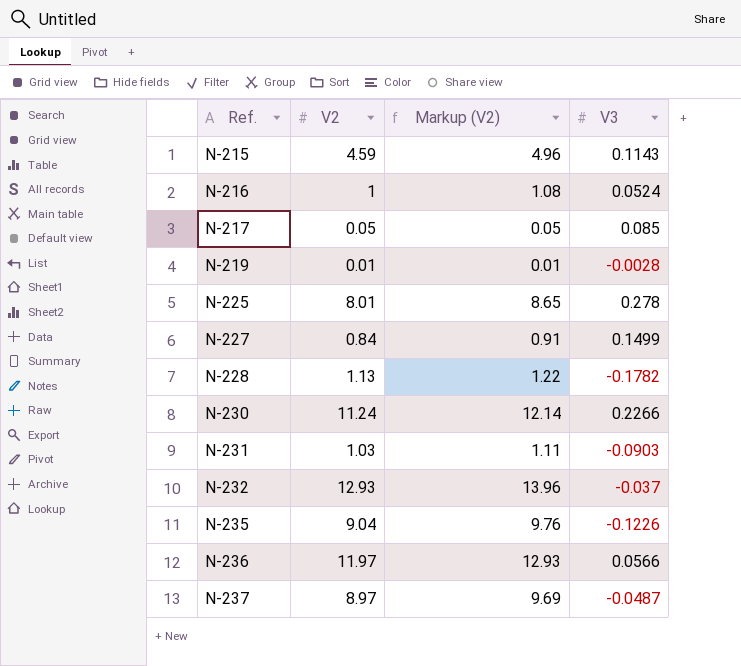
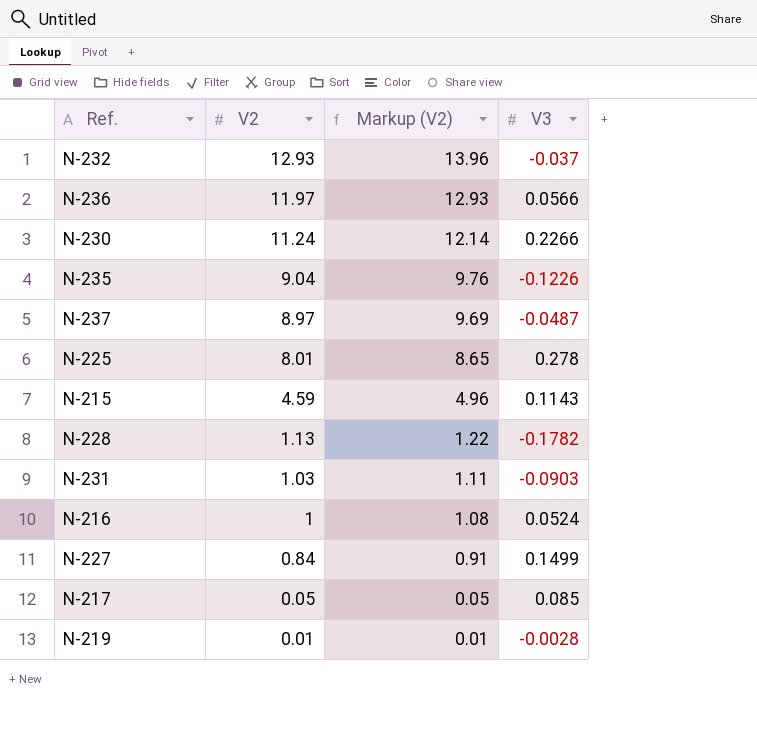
row order: Ref. ascending -> V2 descending

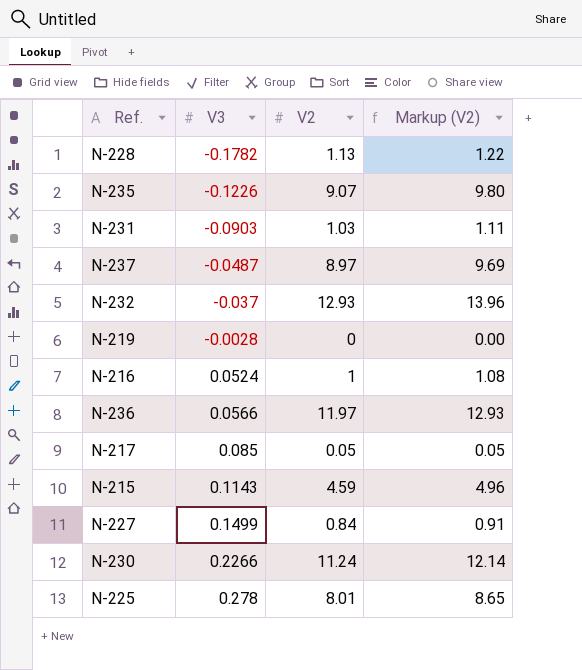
row order: V2 descending -> V3 ascending
column V3 | position: 4 -> 2
N-235 | V2: 9.04 -> 9.07
N-235 | Markup (V2): 9.76 -> 9.80
N-219 | V2: 0.01 -> 0
N-219 | Markup (V2): 0.01 -> 0.00

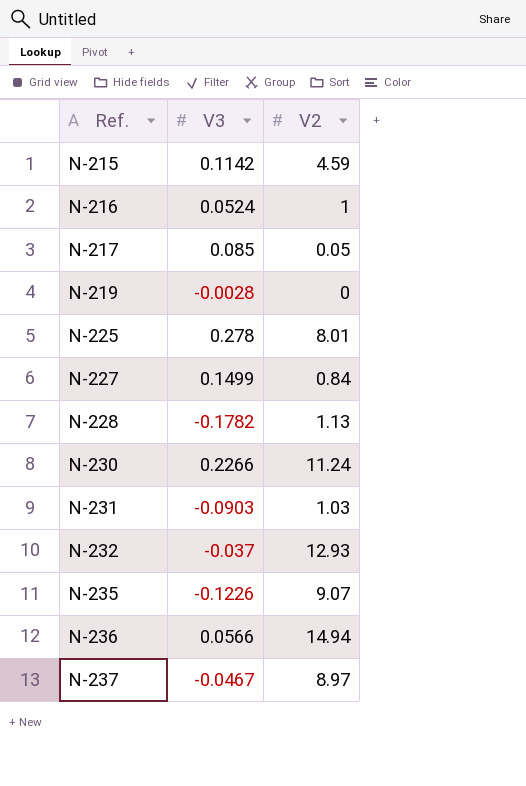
row order: V3 ascending -> Ref. ascending
column Markup (V2) | formula: [V2] * 1.08 -> none
N-215 | V3: 0.1143 -> 0.1142
N-236 | V2: 11.97 -> 14.94
N-237 | V3: -0.0487 -> -0.0467

